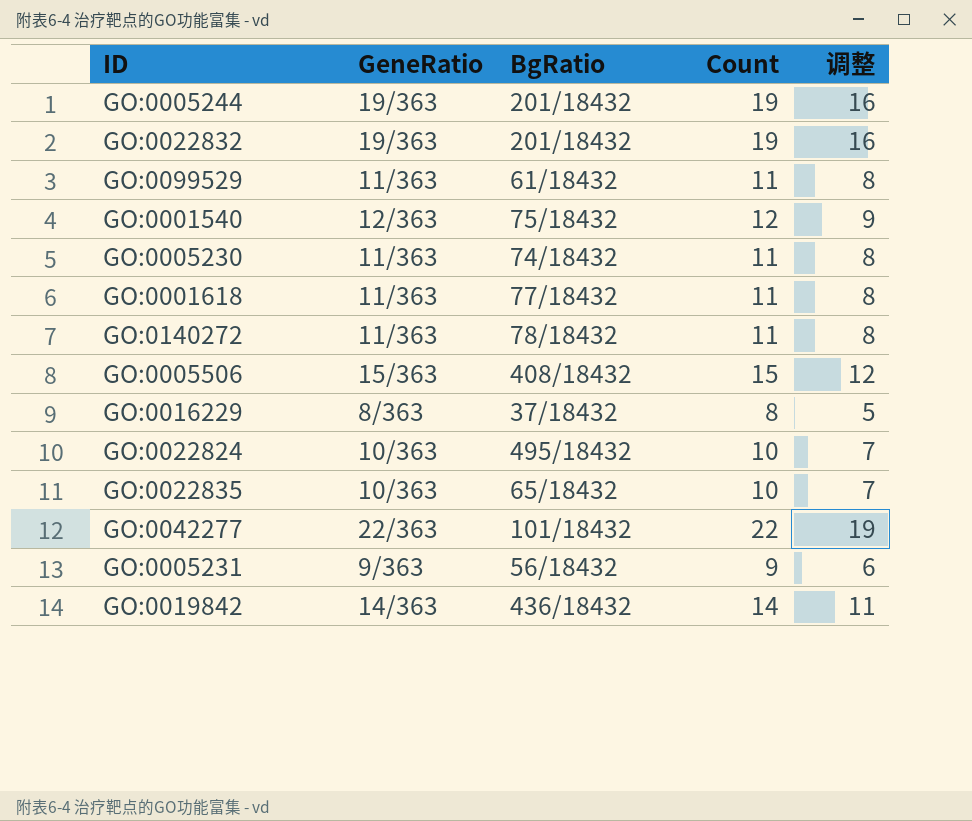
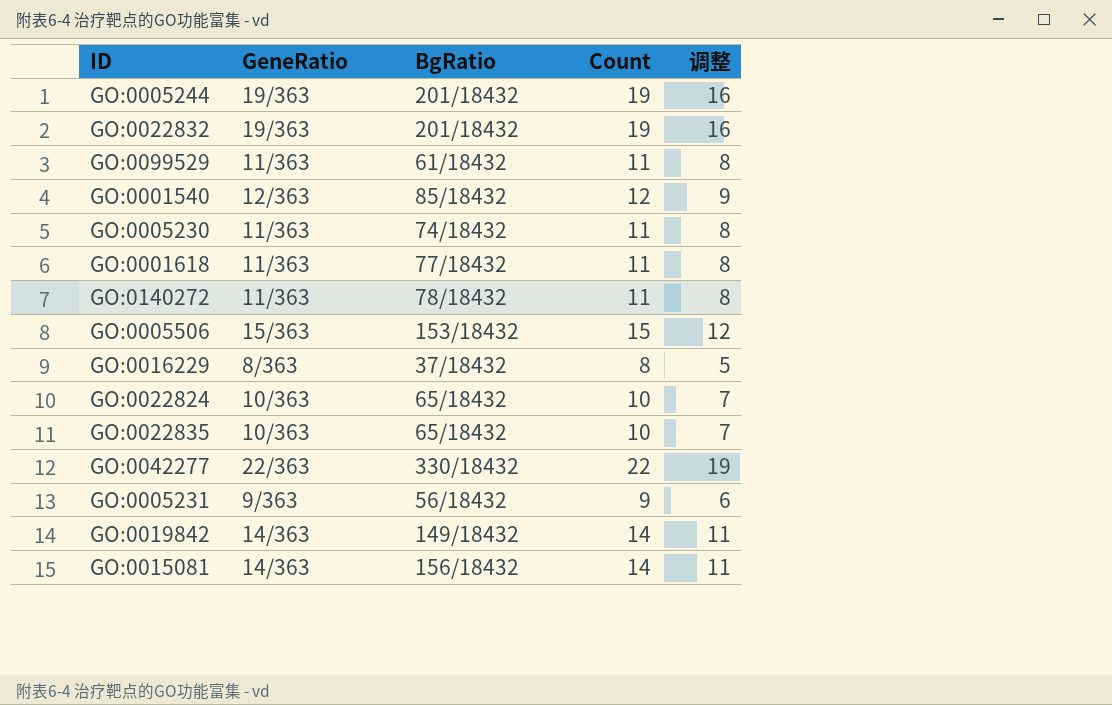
GO:0001540 | BgRatio: 75/18432 -> 85/18432
GO:0005506 | BgRatio: 408/18432 -> 153/18432
GO:0022824 | BgRatio: 495/18432 -> 65/18432
GO:0042277 | BgRatio: 101/18432 -> 330/18432
GO:0019842 | BgRatio: 436/18432 -> 149/18432
row GO:0015081: none -> 14/363 | 156/18432 | 14 | 11

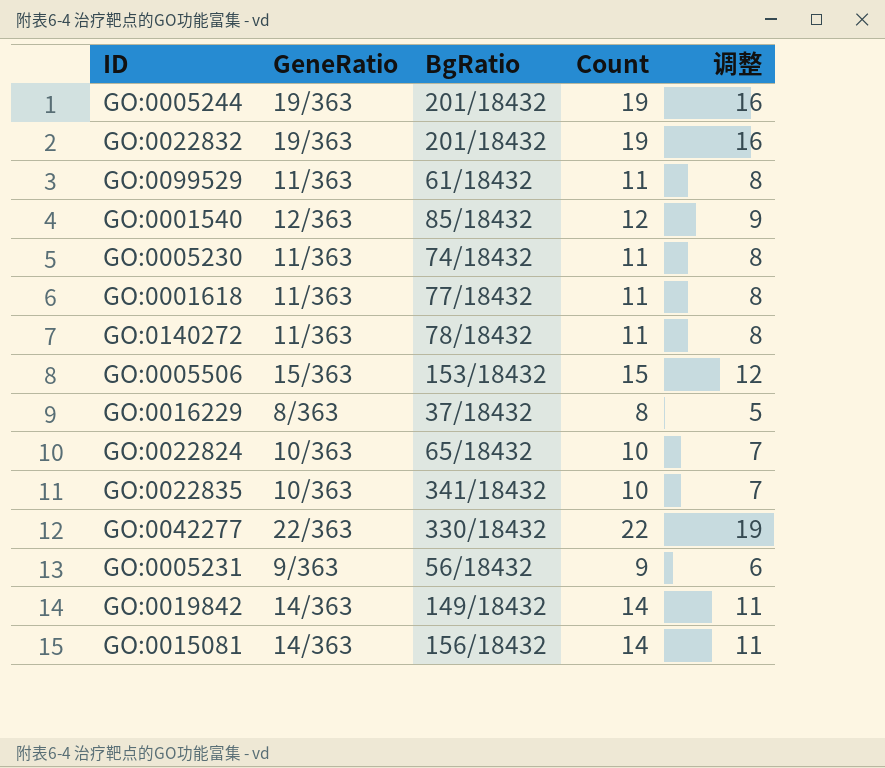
GO:0022835 | BgRatio: 65/18432 -> 341/18432

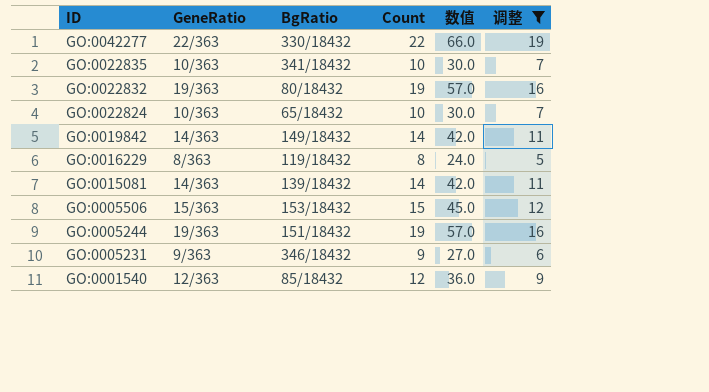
filter: none -> 调整 != 8
row order: none -> ID descending
column 数值 | formula: none -> [Count] * 3
GO:0022832 | BgRatio: 201/18432 -> 80/18432
GO:0016229 | BgRatio: 37/18432 -> 119/18432
GO:0015081 | BgRatio: 156/18432 -> 139/18432
GO:0005244 | BgRatio: 201/18432 -> 151/18432
GO:0005231 | BgRatio: 56/18432 -> 346/18432

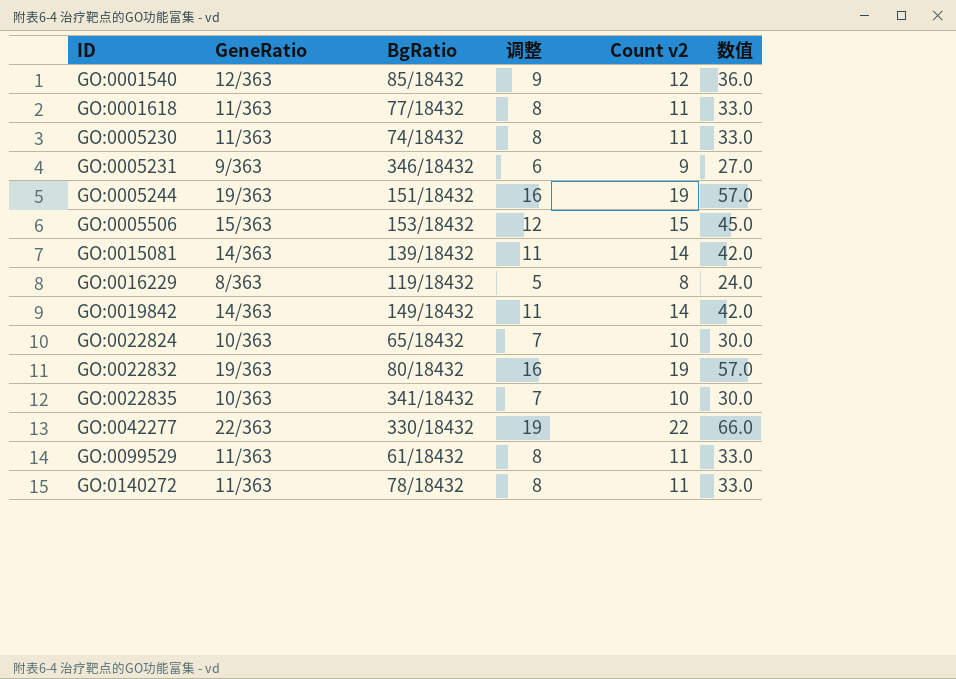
filter: 调整 != 8 -> none
row order: ID descending -> ID ascending
column 调整 | position: 6 -> 4
column name: Count -> Count v2

